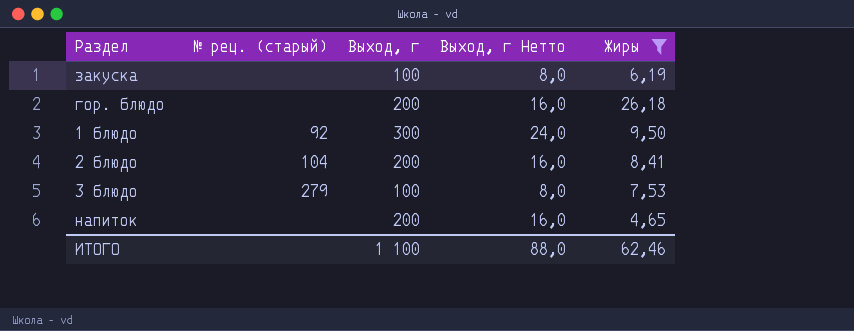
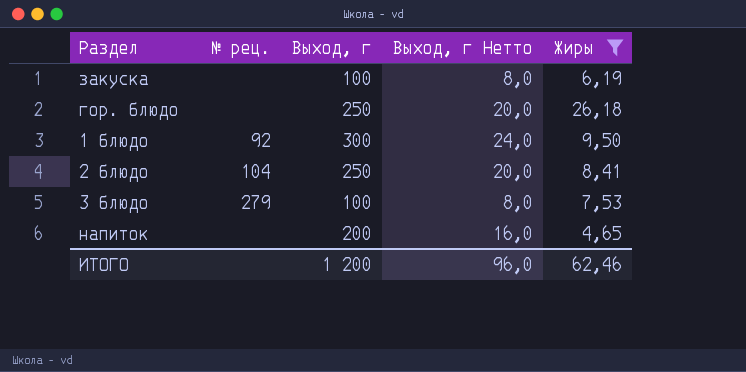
column name: № рец. (старый) -> № рец.
гор. блюдо | Выход, г: 200 -> 250
гор. блюдо | Выход, г Нетто: 16,0 -> 20,0
2 блюдо | Выход, г: 200 -> 250
2 блюдо | Выход, г Нетто: 16,0 -> 20,0
ИТОГО | Выход, г: 1 100 -> 1 200
ИТОГО | Выход, г Нетто: 88,0 -> 96,0

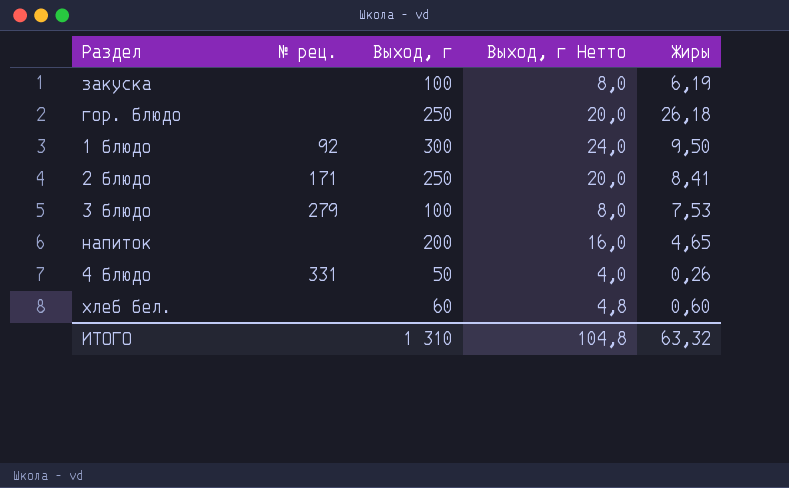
filter: Жиры >= 4,65 -> none
2 блюдо | № рец.: 104 -> 171
ИТОГО | Выход, г: 1 200 -> 1 310
ИТОГО | Выход, г Нетто: 96,0 -> 104,8
ИТОГО | Жиры: 62,46 -> 63,32

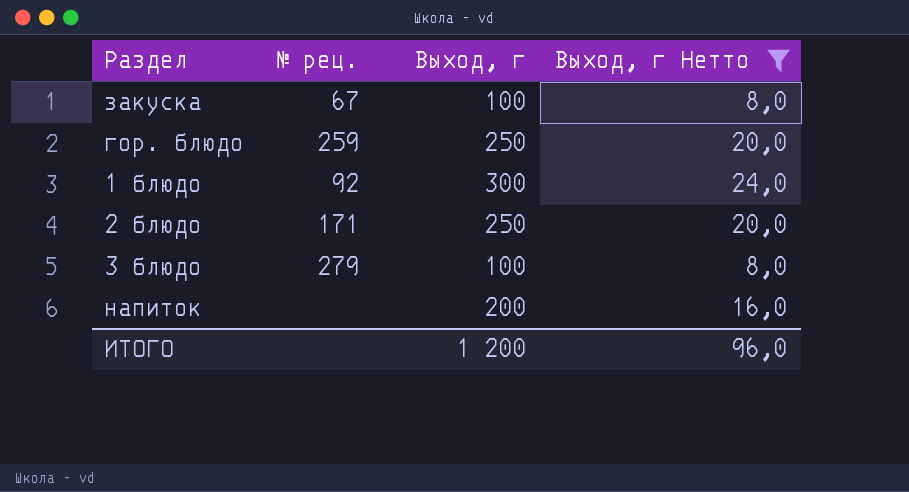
filter: none -> Выход, г Нетто >= 8,0
column Жиры | position: 5 -> none
закуска | № рец.: none -> 67
гор. блюдо | № рец.: none -> 259
ИТОГО | Выход, г: 1 310 -> 1 200
ИТОГО | Выход, г Нетто: 104,8 -> 96,0

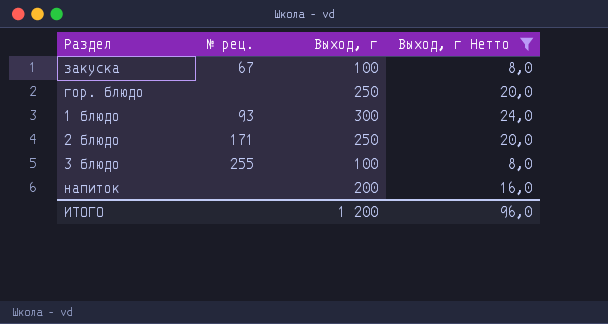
гор. блюдо | № рец.: 259 -> none
1 блюдо | № рец.: 92 -> 93
3 блюдо | № рец.: 279 -> 255

